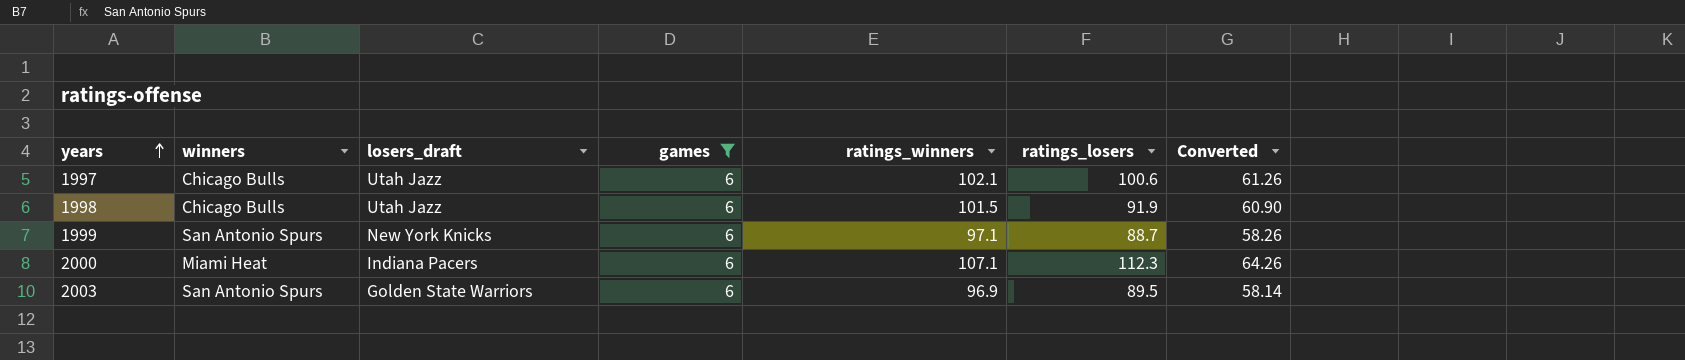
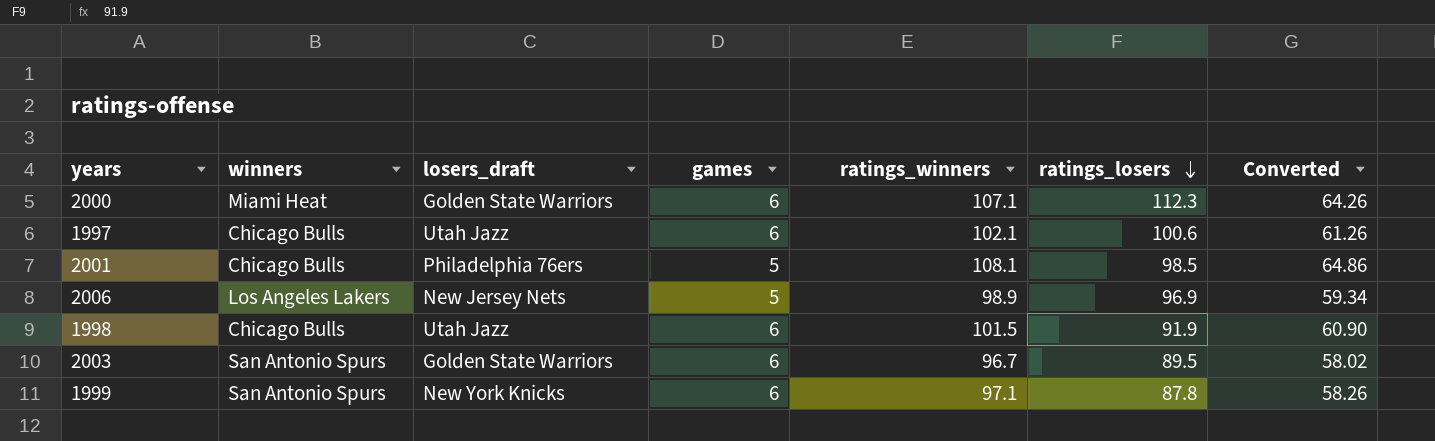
filter: games = 6 -> none
row order: years ascending -> ratings_losers descending
2000 | losers_draft: Indiana Pacers -> Golden State Warriors
2003 | ratings_winners: 96.9 -> 96.7
2003 | Converted: 58.14 -> 58.02
1999 | ratings_losers: 88.7 -> 87.8

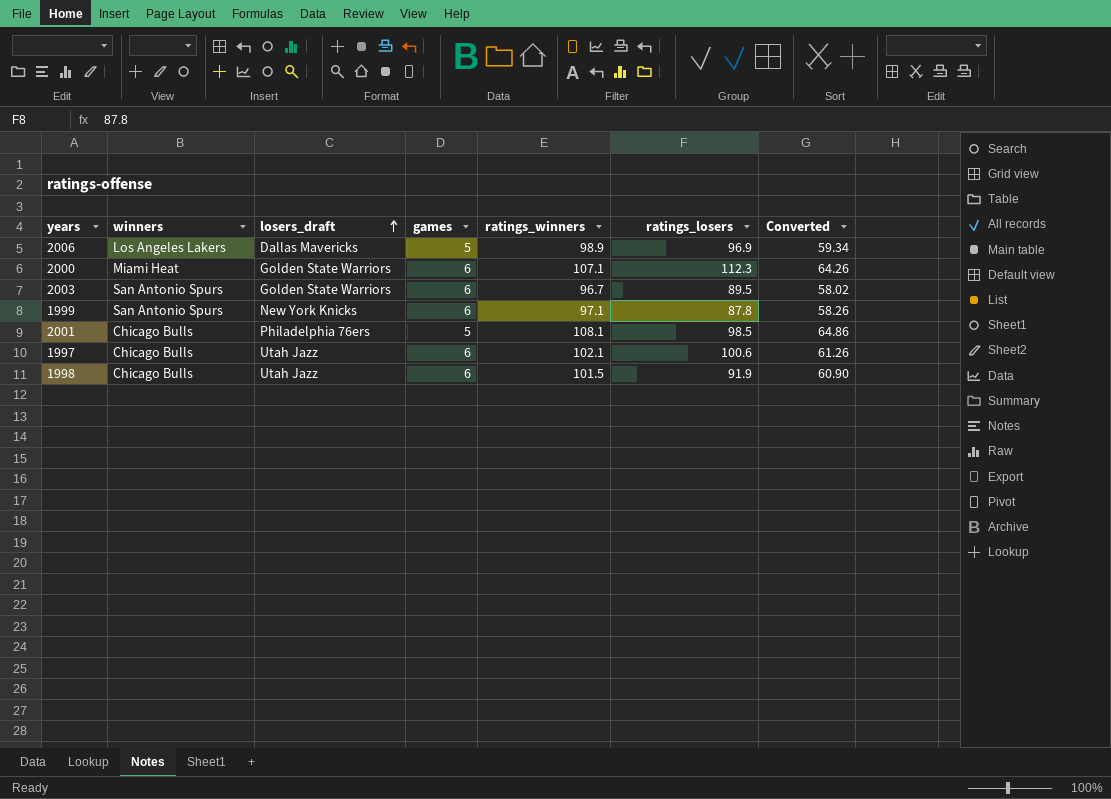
row order: ratings_losers descending -> losers_draft ascending
2006 | losers_draft: New Jersey Nets -> Dallas Mavericks

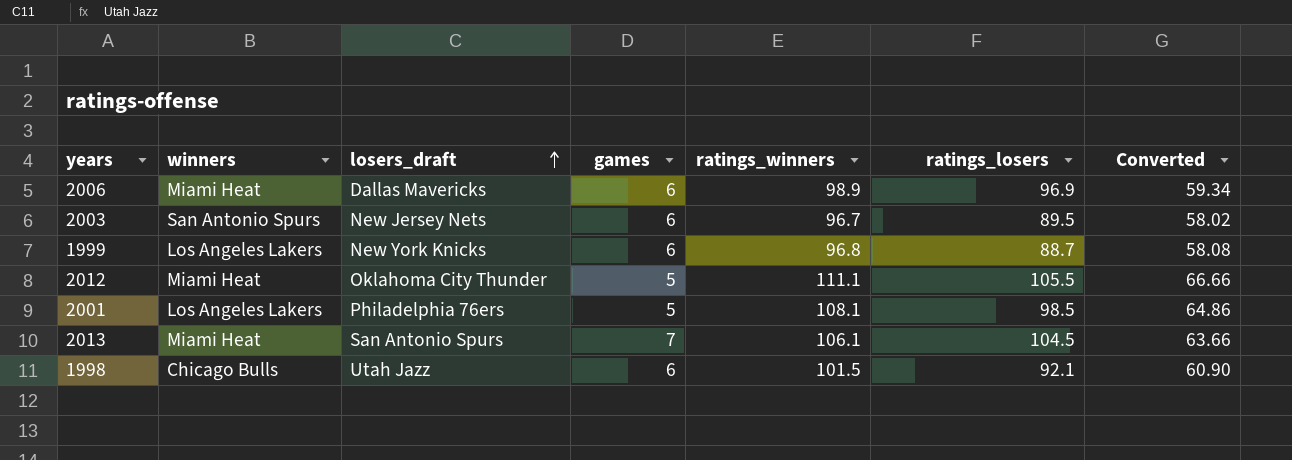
row 2000: Miami Heat | Golden State Warriors | 6 | 107.1 | 112.3 | 64.26 -> none
row 1997: Chicago Bulls | Utah Jazz | 6 | 102.1 | 100.6 | 61.26 -> none
2006 | winners: Los Angeles Lakers -> Miami Heat
2006 | games: 5 -> 6
2003 | losers_draft: Golden State Warriors -> New Jersey Nets
1999 | winners: San Antonio Spurs -> Los Angeles Lakers
1999 | ratings_winners: 97.1 -> 96.8
1999 | ratings_losers: 87.8 -> 88.7
1999 | Converted: 58.26 -> 58.08
row 2012: none -> Miami Heat | Oklahoma City Thunder | 5 | 111.1 | 105.5 | 66.66
2001 | winners: Chicago Bulls -> Los Angeles Lakers
row 2013: none -> Miami Heat | San Antonio Spurs | 7 | 106.1 | 104.5 | 63.66
1998 | ratings_losers: 91.9 -> 92.1

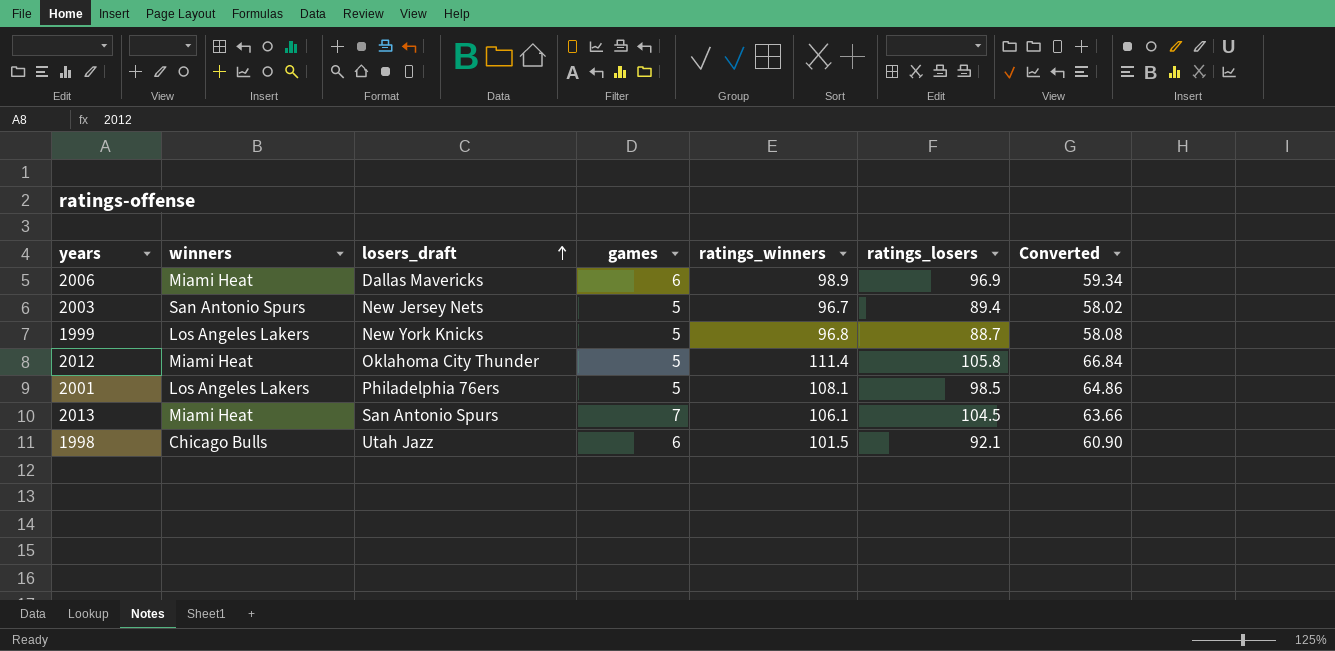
2003 | games: 6 -> 5
2003 | ratings_losers: 89.5 -> 89.4
1999 | games: 6 -> 5
2012 | ratings_winners: 111.1 -> 111.4
2012 | ratings_losers: 105.5 -> 105.8
2012 | Converted: 66.66 -> 66.84

